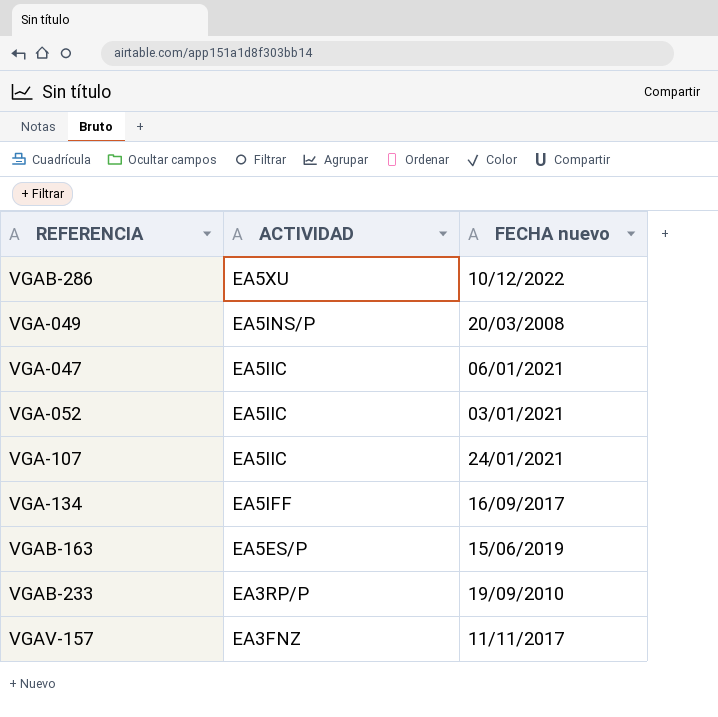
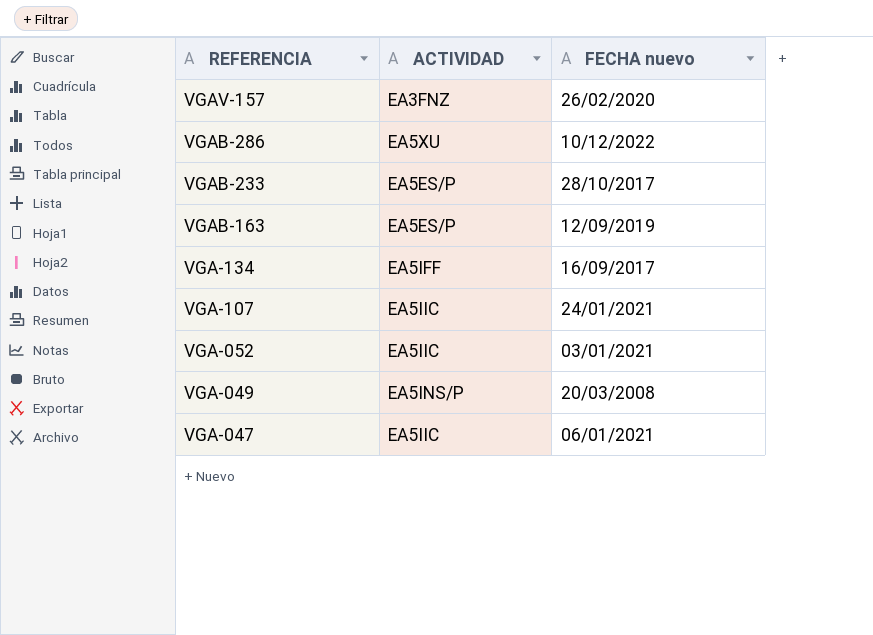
row order: ACTIVIDAD descending -> REFERENCIA descending
VGAV-157 | FECHA nuevo: 11/11/2017 -> 26/02/2020
VGAB-233 | ACTIVIDAD: EA3RP/P -> EA5ES/P
VGAB-233 | FECHA nuevo: 19/09/2010 -> 28/10/2017
VGAB-163 | FECHA nuevo: 15/06/2019 -> 12/09/2019

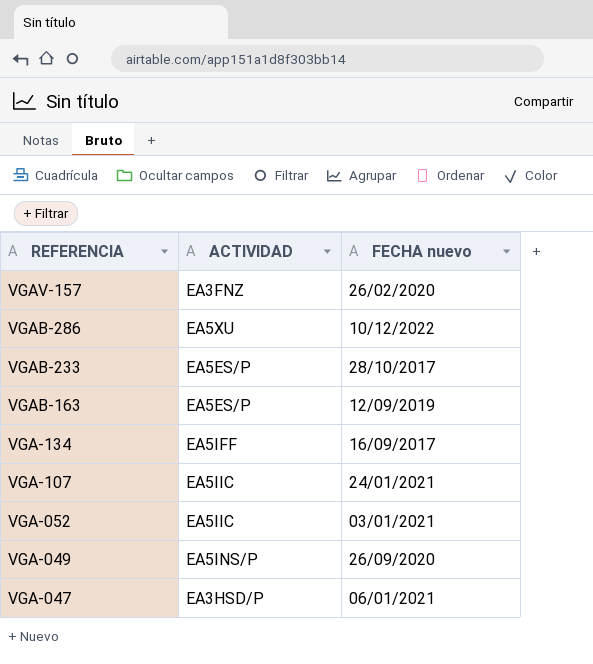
VGA-049 | FECHA nuevo: 20/03/2008 -> 26/09/2020
VGA-047 | ACTIVIDAD: EA5IIC -> EA3HSD/P

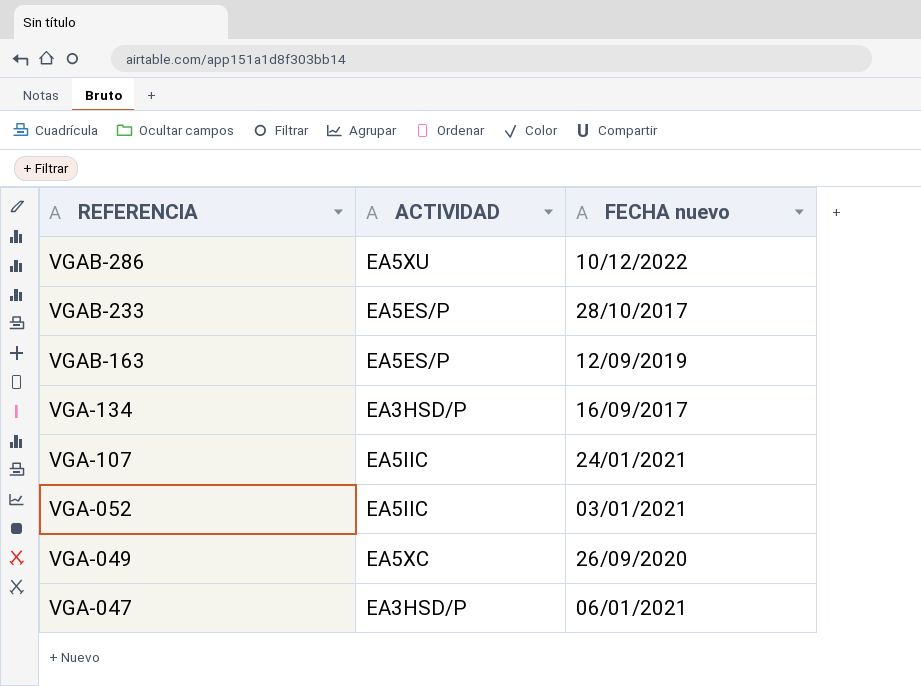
row VGAV-157: EA3FNZ | 26/02/2020 -> none
VGA-134 | ACTIVIDAD: EA5IFF -> EA3HSD/P
VGA-049 | ACTIVIDAD: EA5INS/P -> EA5XC

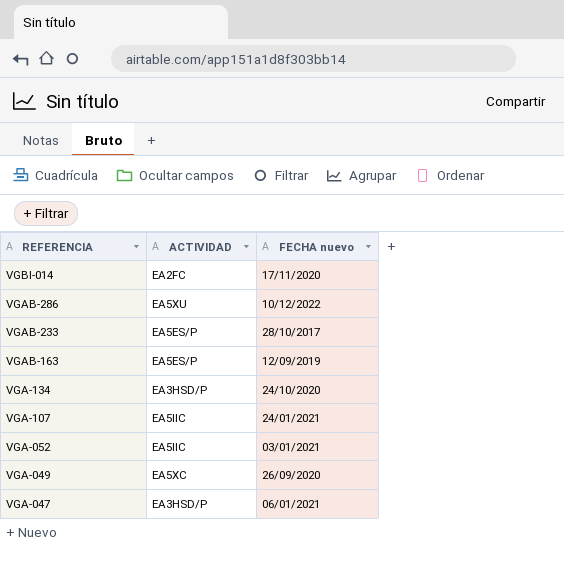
row VGBI-014: none -> EA2FC | 17/11/2020
VGA-134 | FECHA nuevo: 16/09/2017 -> 24/10/2020

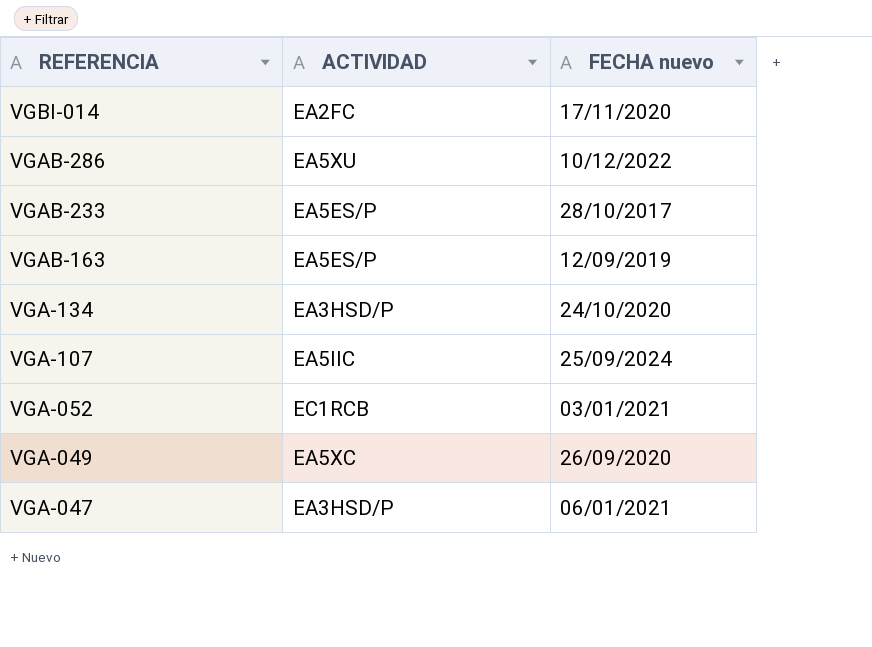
VGA-107 | FECHA nuevo: 24/01/2021 -> 25/09/2024
VGA-052 | ACTIVIDAD: EA5IIC -> EC1RCB

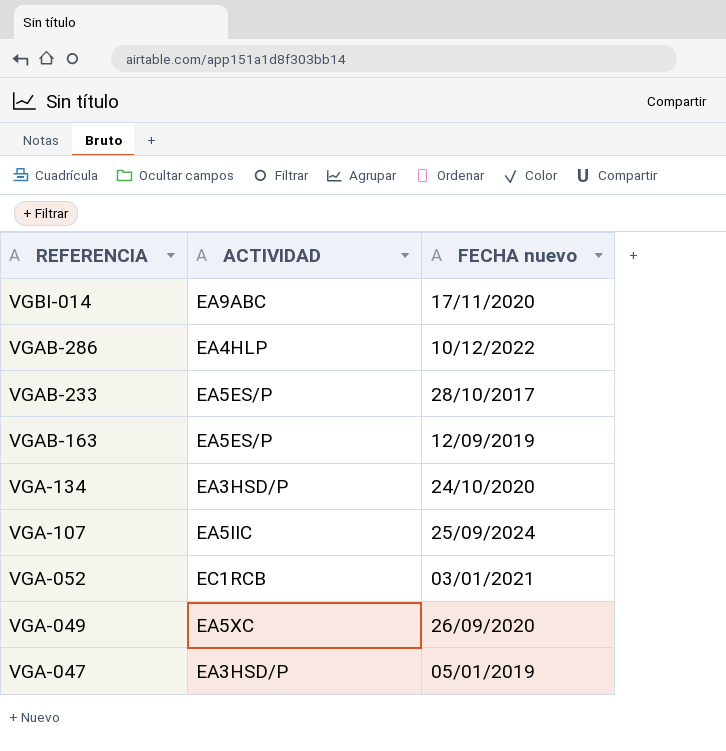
VGBI-014 | ACTIVIDAD: EA2FC -> EA9ABC
VGAB-286 | ACTIVIDAD: EA5XU -> EA4HLP
VGA-047 | FECHA nuevo: 06/01/2021 -> 05/01/2019

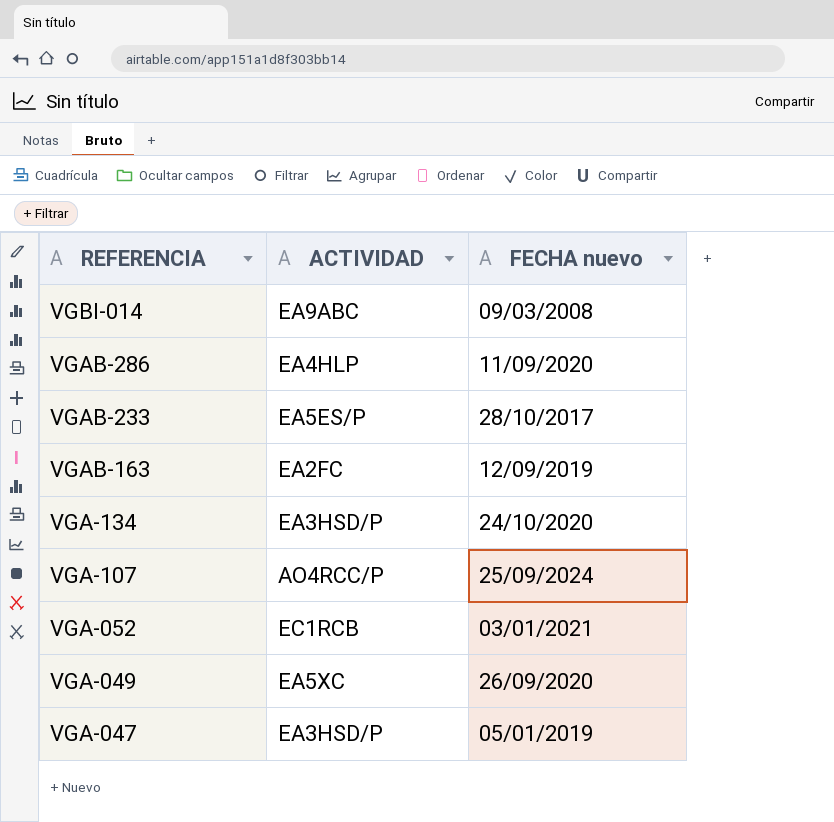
VGBI-014 | FECHA nuevo: 17/11/2020 -> 09/03/2008
VGAB-286 | FECHA nuevo: 10/12/2022 -> 11/09/2020
VGAB-163 | ACTIVIDAD: EA5ES/P -> EA2FC
VGA-107 | ACTIVIDAD: EA5IIC -> AO4RCC/P

